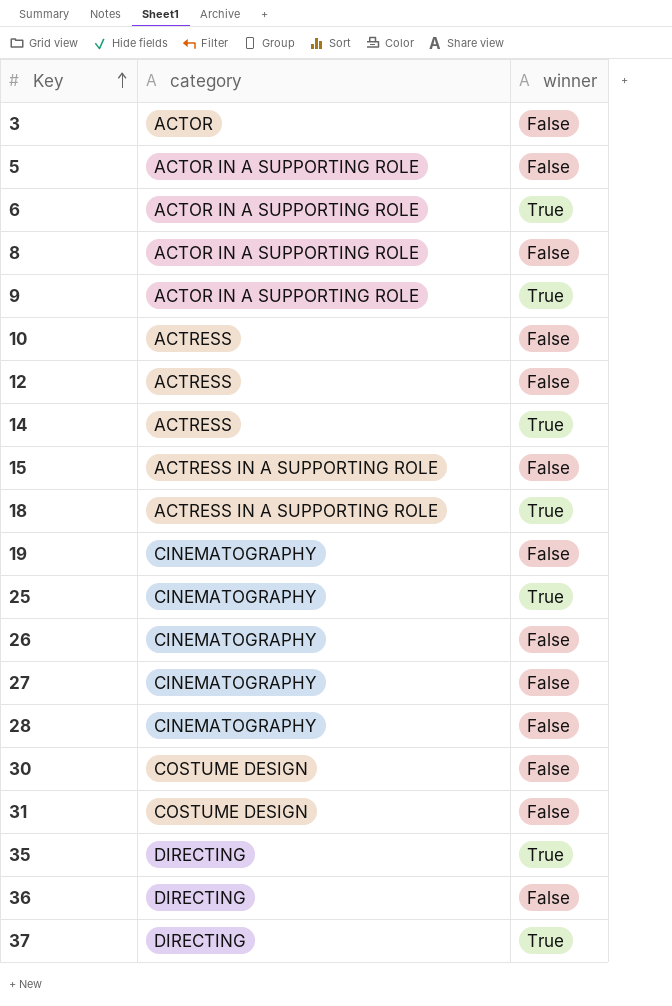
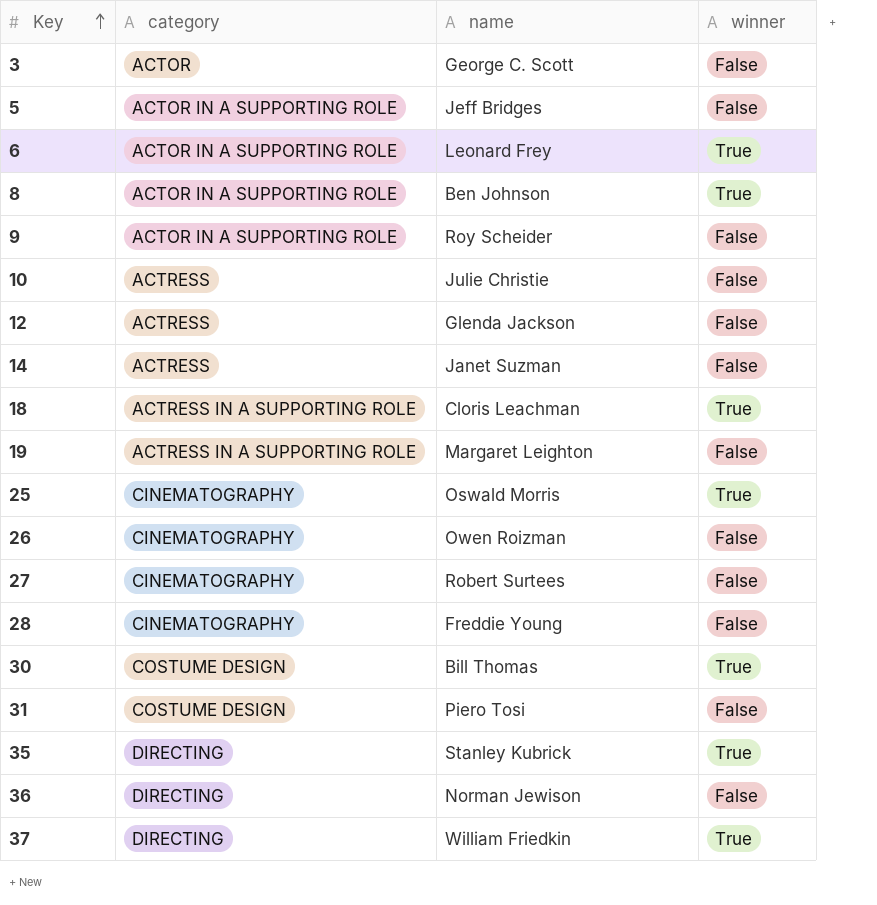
column name | position: none -> 3
row 15: ACTRESS IN A SUPPORTING ROLE | False -> none
8 | winner: False -> True
9 | winner: True -> False
14 | winner: True -> False
19 | category: CINEMATOGRAPHY -> ACTRESS IN A SUPPORTING ROLE
30 | winner: False -> True

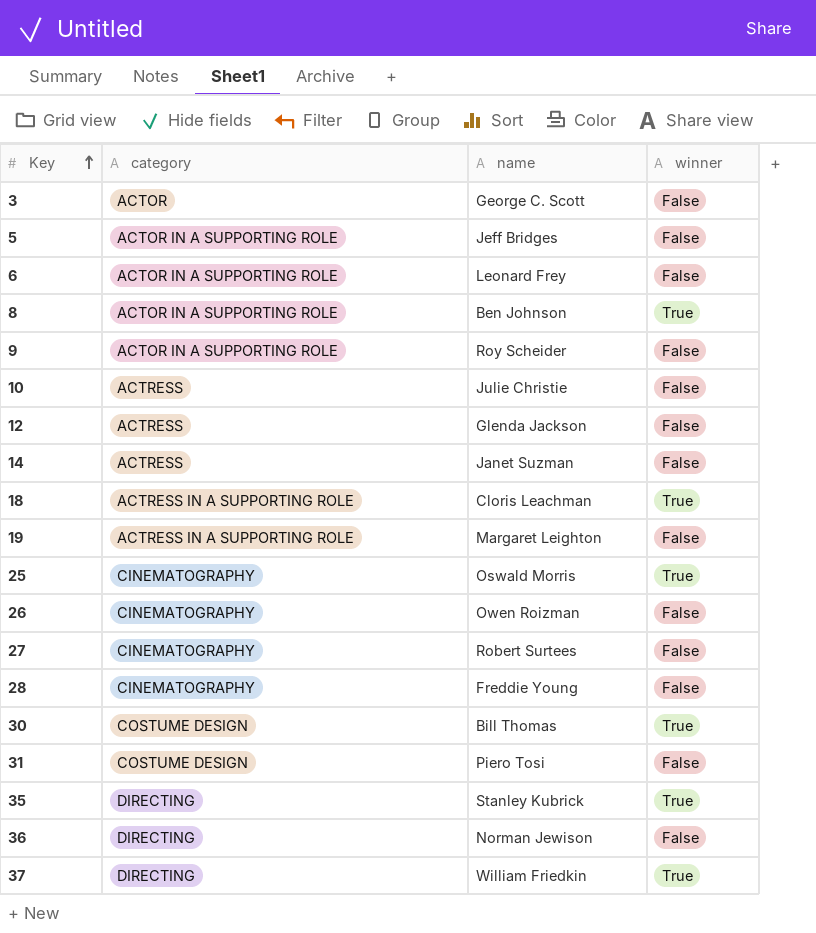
6 | winner: True -> False

